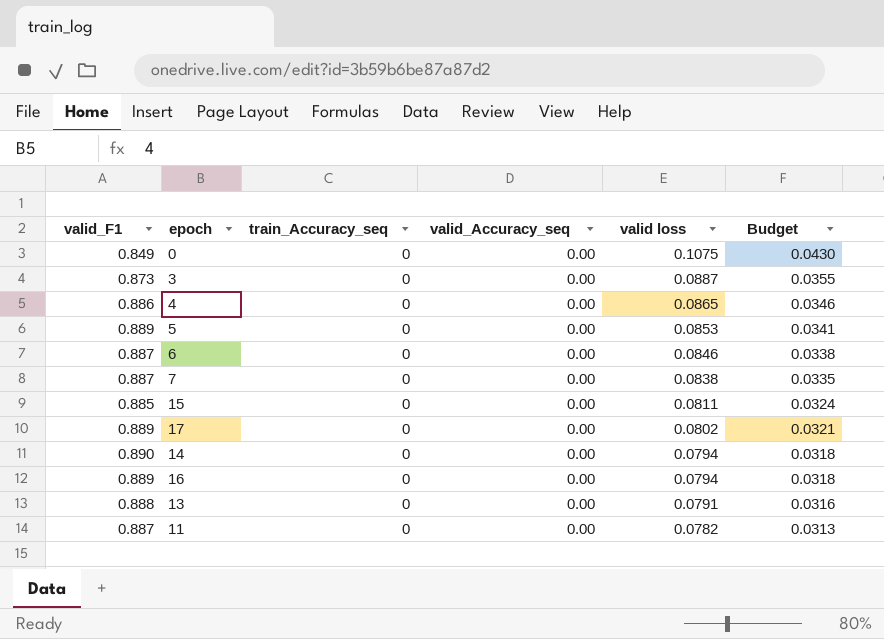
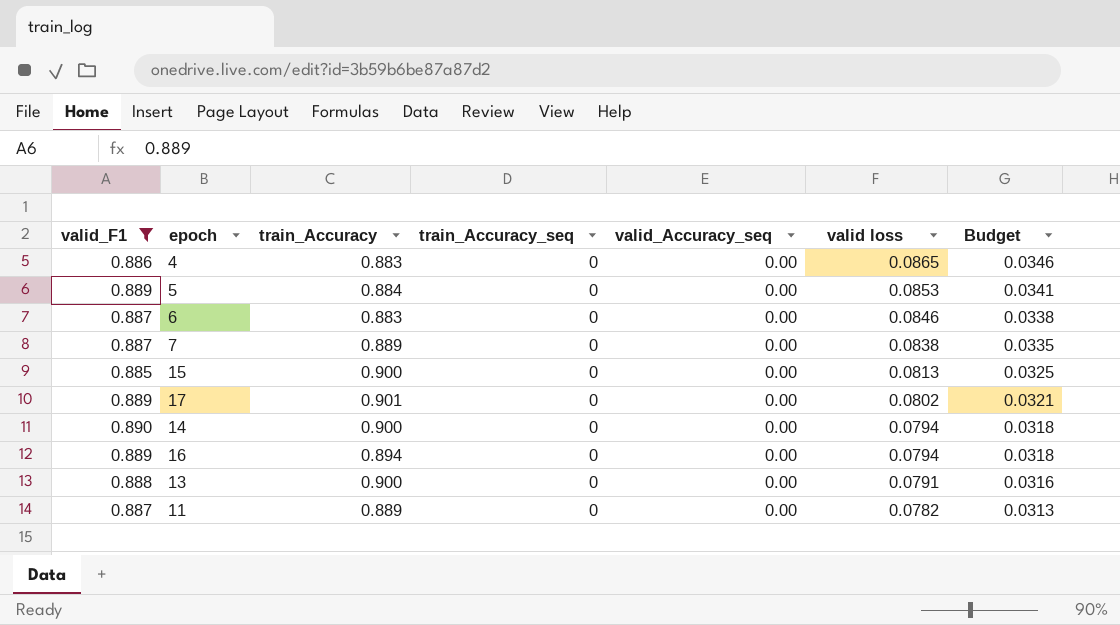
filter: none -> valid_F1 >= 0.885
column train_Accuracy | position: none -> 3
15 | valid loss: 0.0811 -> 0.0813
15 | Budget: 0.0324 -> 0.0325

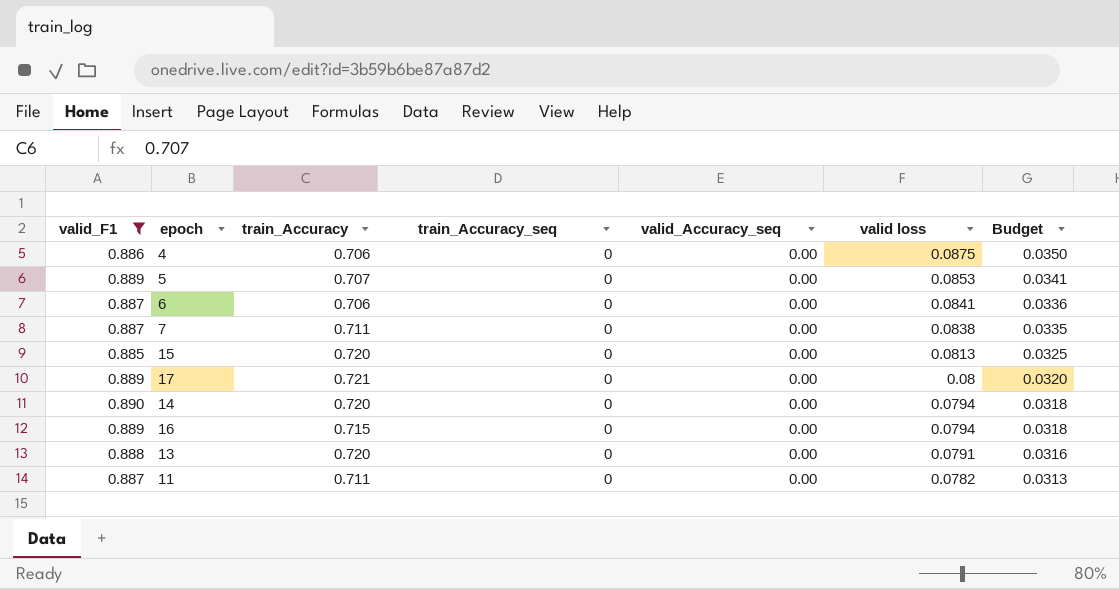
4 | train_Accuracy: 0.883 -> 0.706
4 | valid loss: 0.0865 -> 0.0875
4 | Budget: 0.0346 -> 0.0350
5 | train_Accuracy: 0.884 -> 0.707
6 | train_Accuracy: 0.883 -> 0.706
6 | valid loss: 0.0846 -> 0.0841
6 | Budget: 0.0338 -> 0.0336
7 | train_Accuracy: 0.889 -> 0.711
15 | train_Accuracy: 0.900 -> 0.720
17 | train_Accuracy: 0.901 -> 0.721
17 | valid loss: 0.0802 -> 0.08
17 | Budget: 0.0321 -> 0.0320
14 | train_Accuracy: 0.900 -> 0.720
16 | train_Accuracy: 0.894 -> 0.715
13 | train_Accuracy: 0.900 -> 0.720
11 | train_Accuracy: 0.889 -> 0.711

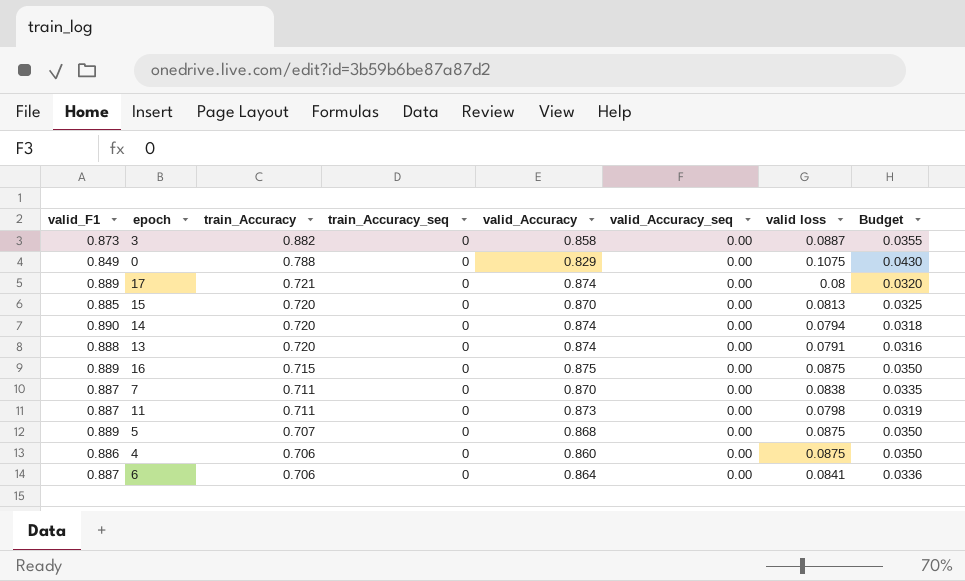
filter: valid_F1 >= 0.885 -> none
row order: valid loss descending -> train_Accuracy descending
column valid_Accuracy | position: none -> 5
16 | valid loss: 0.0794 -> 0.0875
16 | Budget: 0.0318 -> 0.0350
11 | valid loss: 0.0782 -> 0.0798
11 | Budget: 0.0313 -> 0.0319
5 | valid loss: 0.0853 -> 0.0875
5 | Budget: 0.0341 -> 0.0350

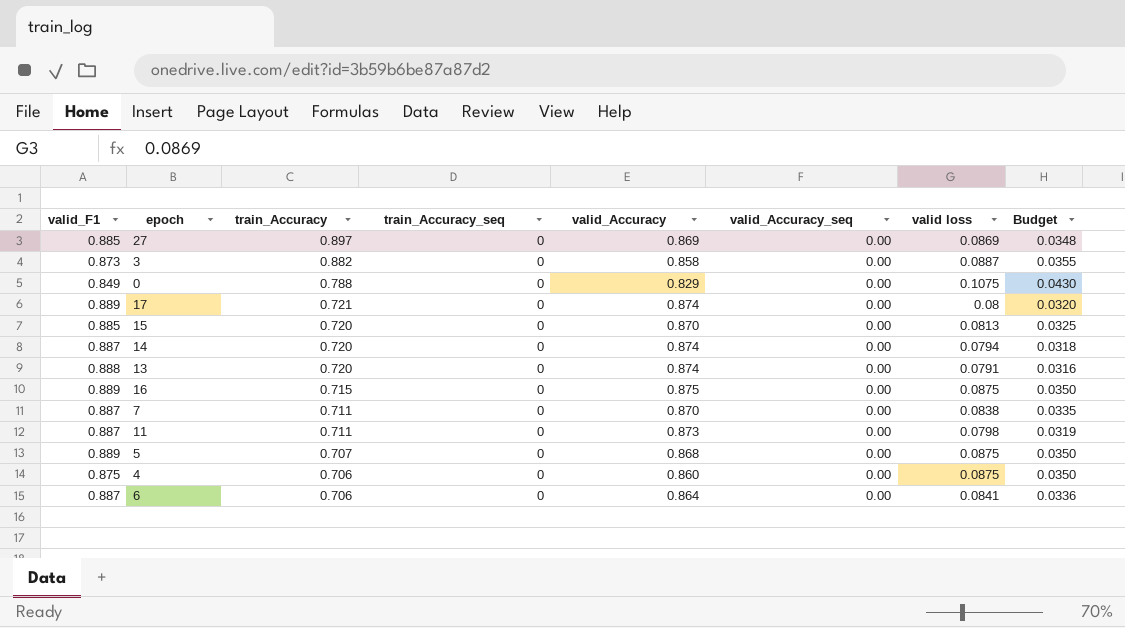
row 27: none -> 0.885 | 0.897 | 0 | 0.869 | 0.00 | 0.0869 | 0.0348
14 | valid_F1: 0.890 -> 0.887
4 | valid_F1: 0.886 -> 0.875

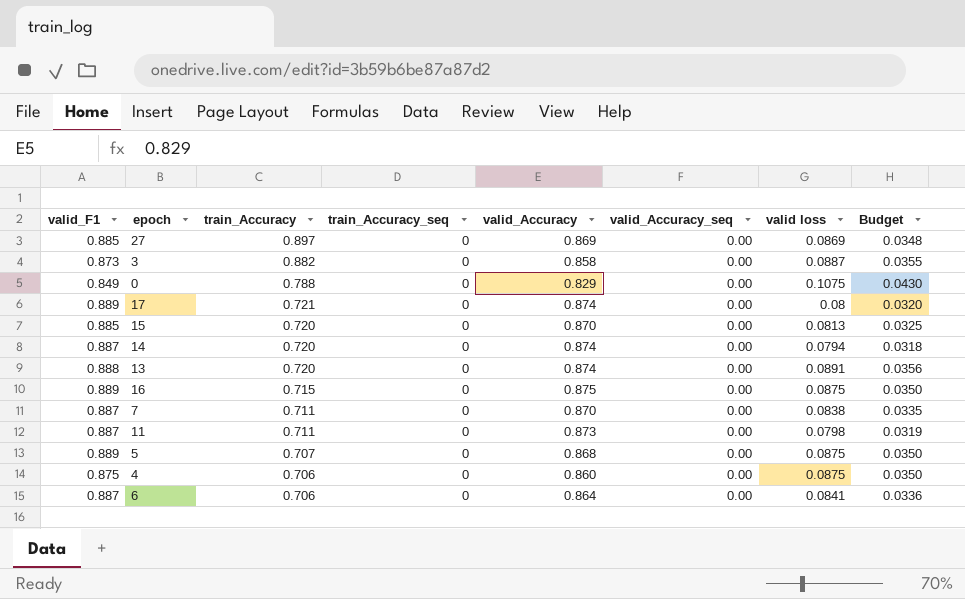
13 | valid loss: 0.0791 -> 0.0891
13 | Budget: 0.0316 -> 0.0356

